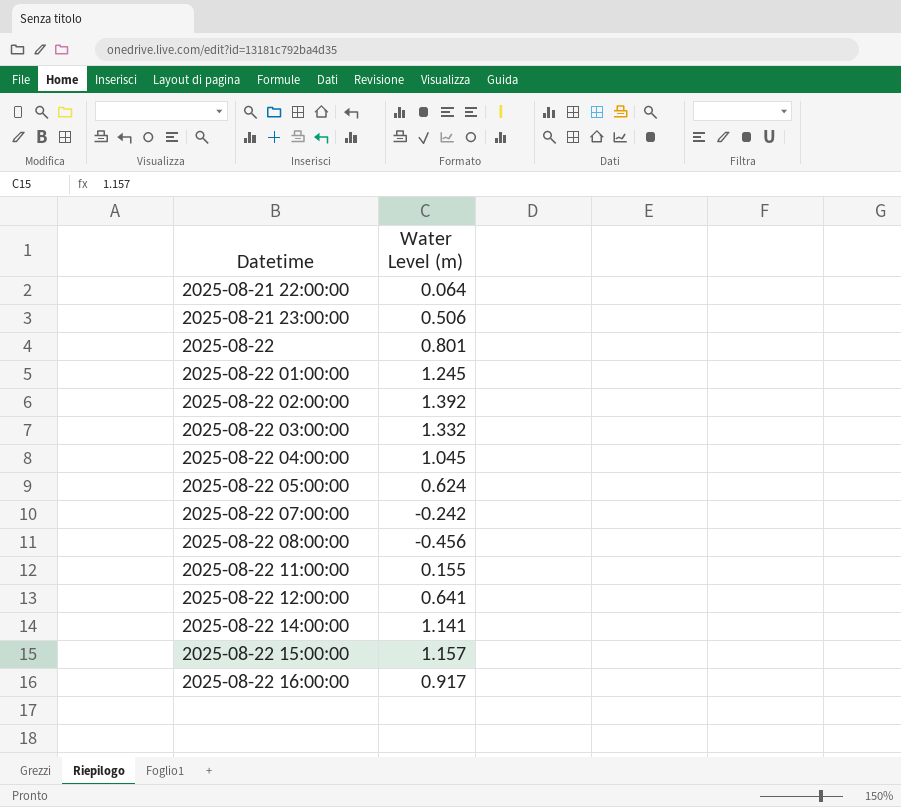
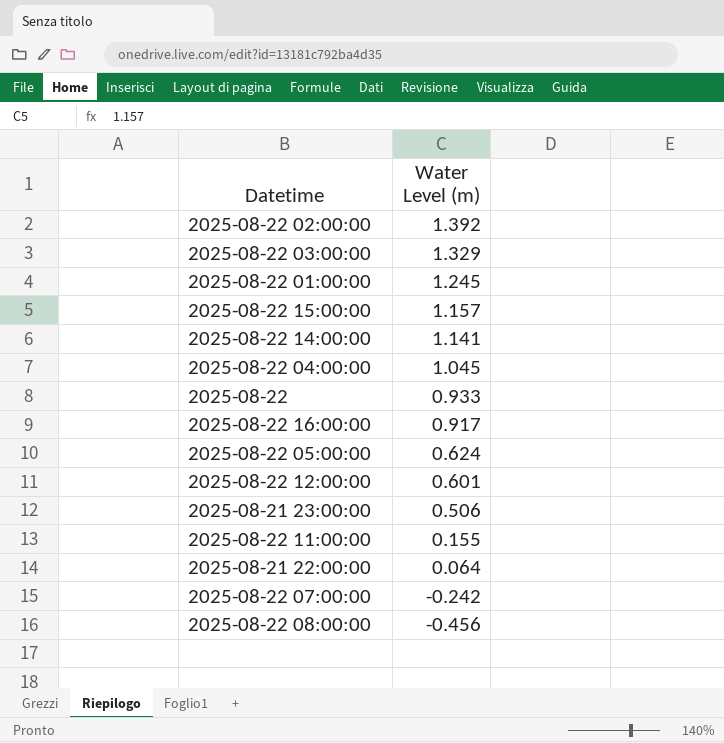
row order: Datetime ascending -> Water Level (m) descending
2025-08-22 03:00:00 | Water Level (m): 1.332 -> 1.329
2025-08-22 | Water Level (m): 0.801 -> 0.933
2025-08-22 12:00:00 | Water Level (m): 0.641 -> 0.601

